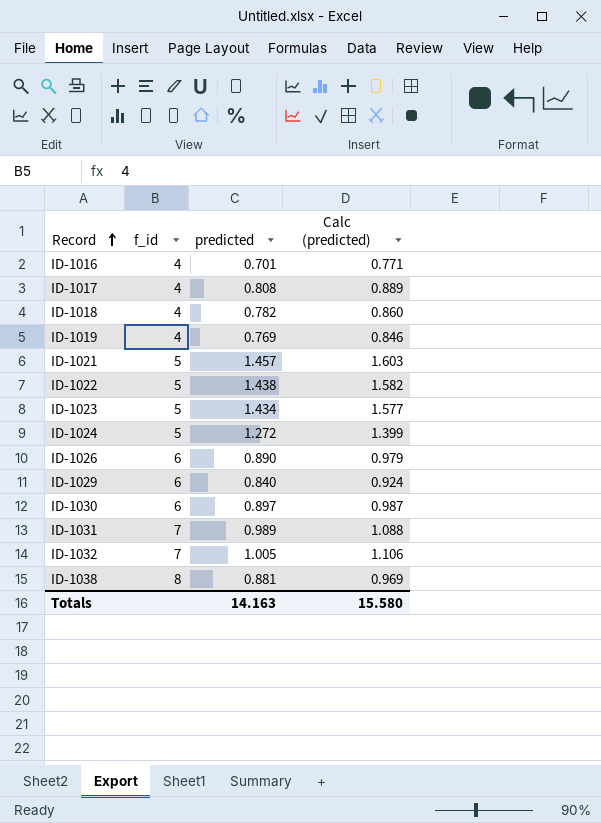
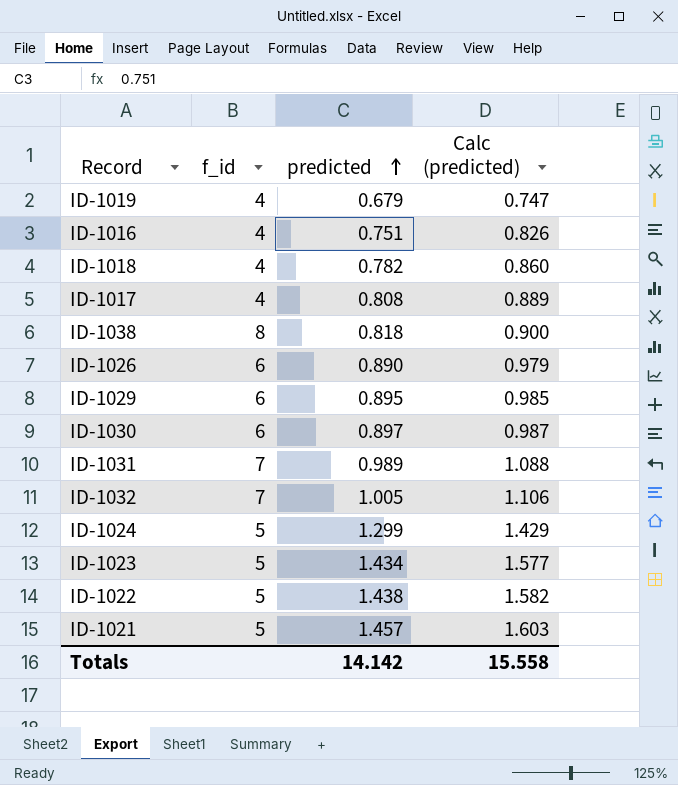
row order: Record ascending -> predicted ascending
ID-1019 | predicted: 0.769 -> 0.679
ID-1019 | Calc (predicted): 0.846 -> 0.747
ID-1016 | predicted: 0.701 -> 0.751
ID-1016 | Calc (predicted): 0.771 -> 0.826
ID-1038 | predicted: 0.881 -> 0.818
ID-1038 | Calc (predicted): 0.969 -> 0.900
ID-1029 | predicted: 0.840 -> 0.895
ID-1029 | Calc (predicted): 0.924 -> 0.985
ID-1024 | predicted: 1.272 -> 1.299
ID-1024 | Calc (predicted): 1.399 -> 1.429
Totals | predicted: 14.163 -> 14.142
Totals | Calc (predicted): 15.580 -> 15.558

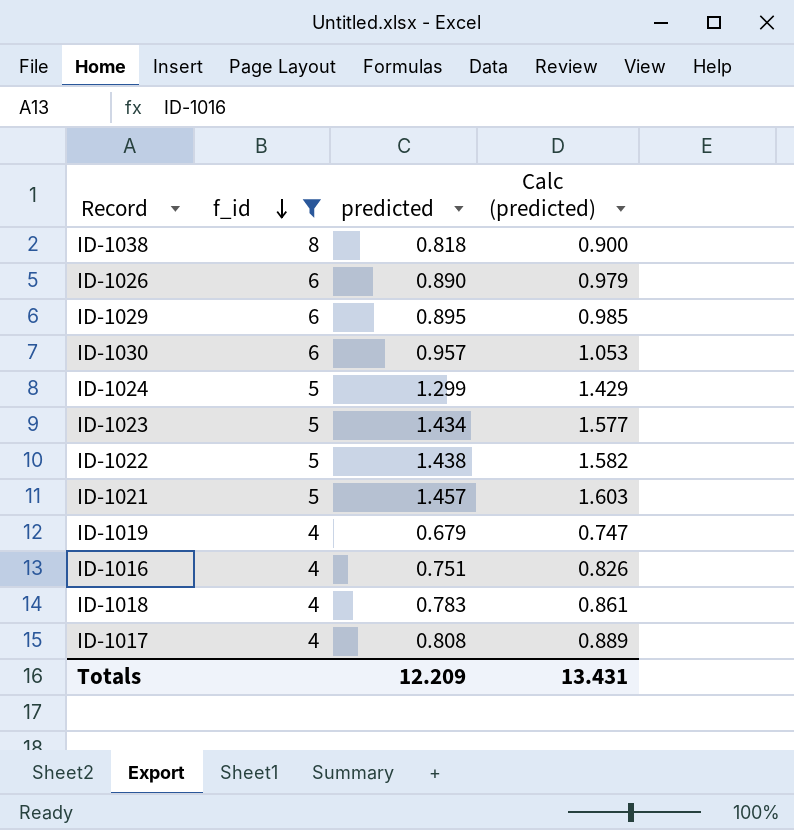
filter: none -> f_id != 7
row order: predicted ascending -> f_id descending
ID-1030 | predicted: 0.897 -> 0.957
ID-1030 | Calc (predicted): 0.987 -> 1.053
ID-1018 | predicted: 0.782 -> 0.783
ID-1018 | Calc (predicted): 0.860 -> 0.861
Totals | predicted: 14.142 -> 12.209
Totals | Calc (predicted): 15.558 -> 13.431

